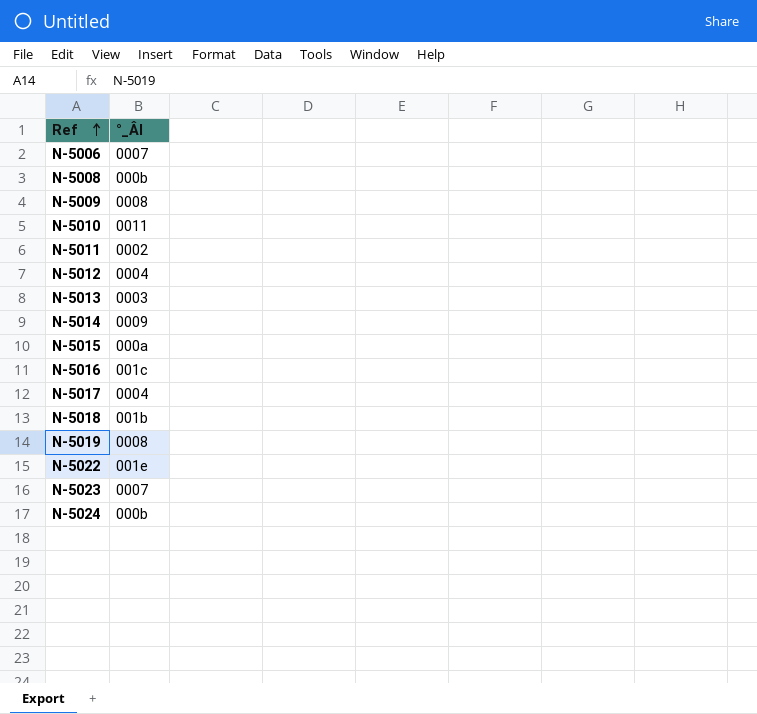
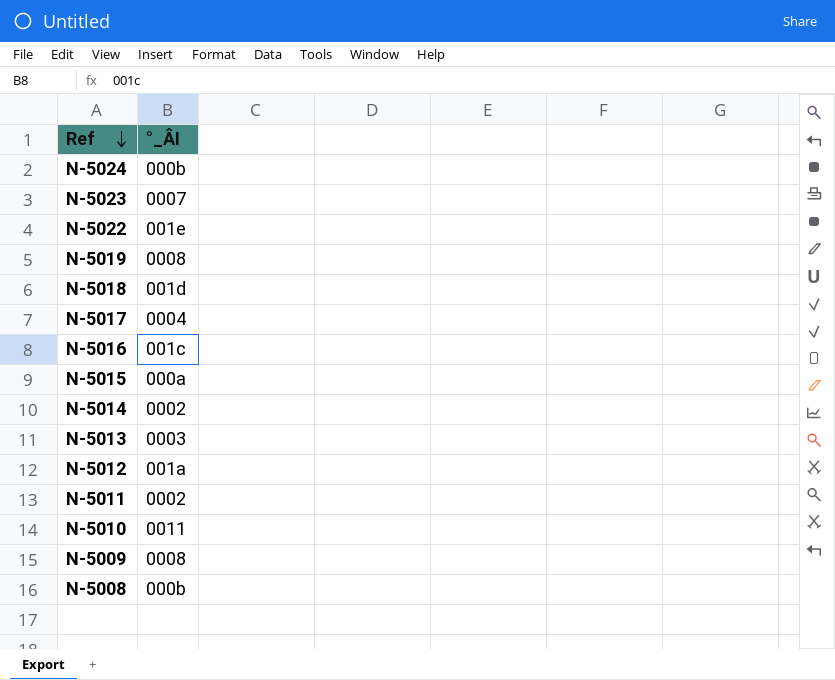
row order: Ref ascending -> Ref descending
row N-5006: 0007 -> none
N-5018 | °_ÂI: 001b -> 001d
N-5014 | °_ÂI: 0009 -> 0002
N-5012 | °_ÂI: 0004 -> 001a

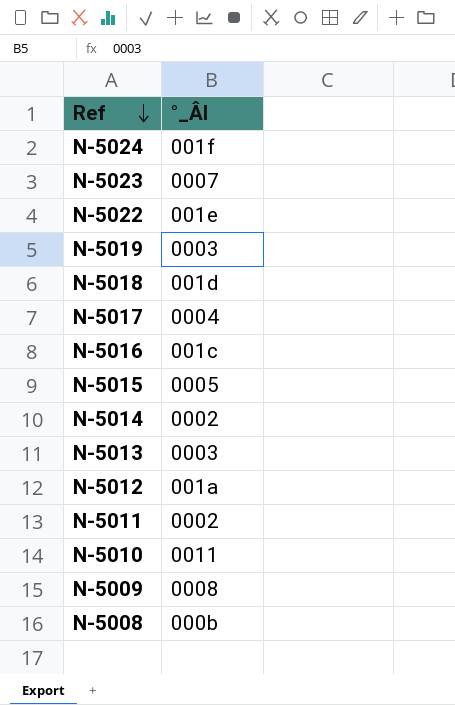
N-5024 | °_ÂI: 000b -> 001f
N-5019 | °_ÂI: 0008 -> 0003
N-5015 | °_ÂI: 000a -> 0005

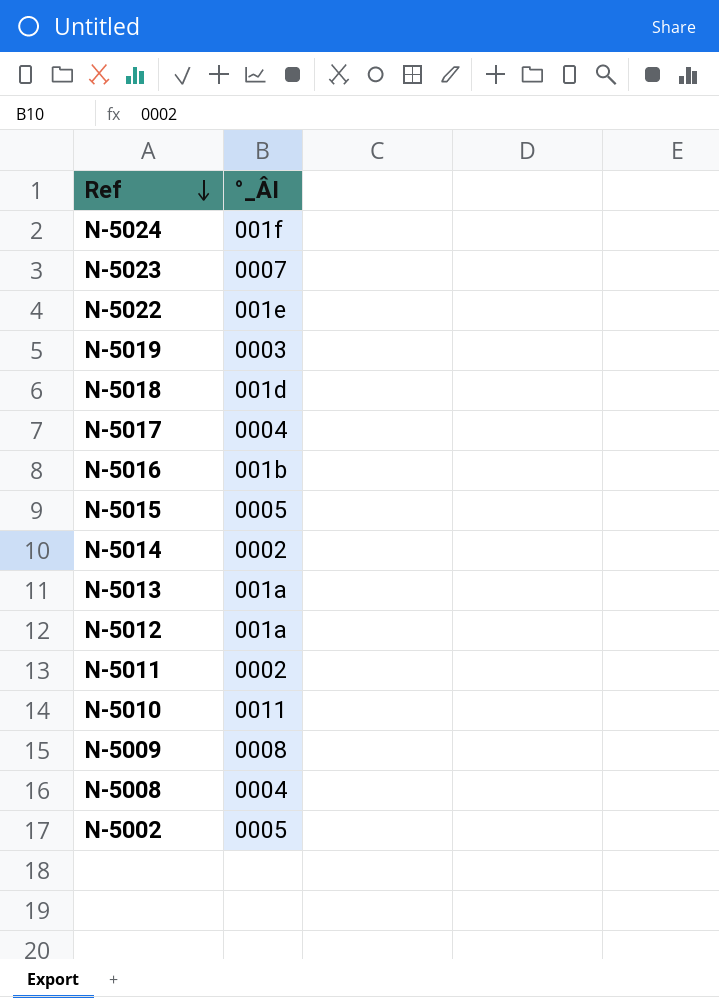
N-5016 | °_ÂI: 001c -> 001b
N-5013 | °_ÂI: 0003 -> 001a
N-5008 | °_ÂI: 000b -> 0004
row N-5002: none -> 0005

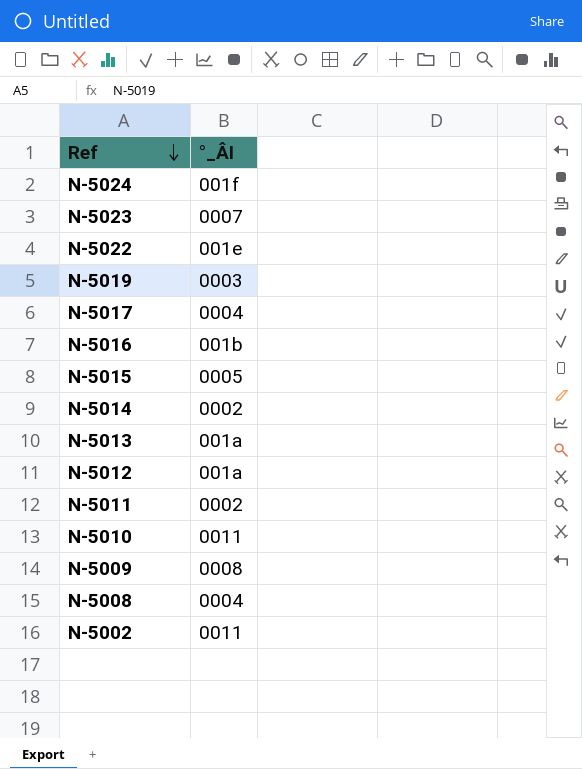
row N-5018: 001d -> none
N-5002 | °_ÂI: 0005 -> 0011

